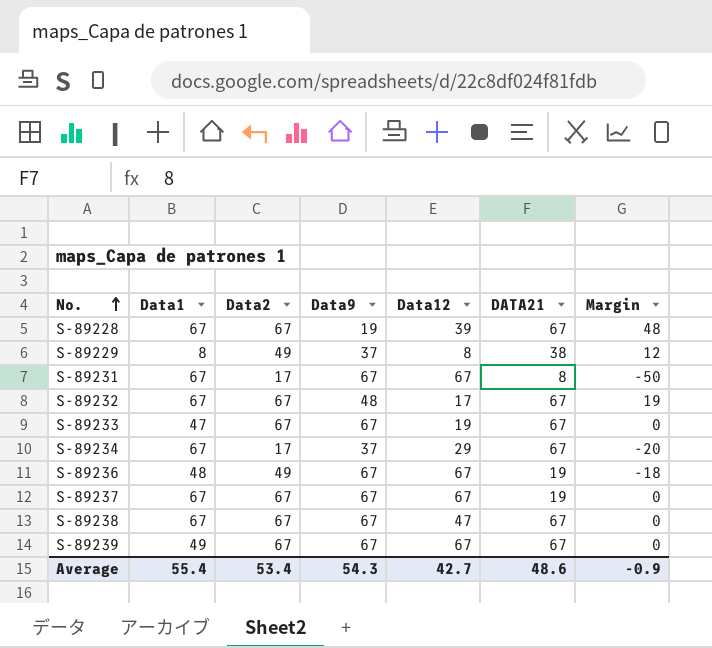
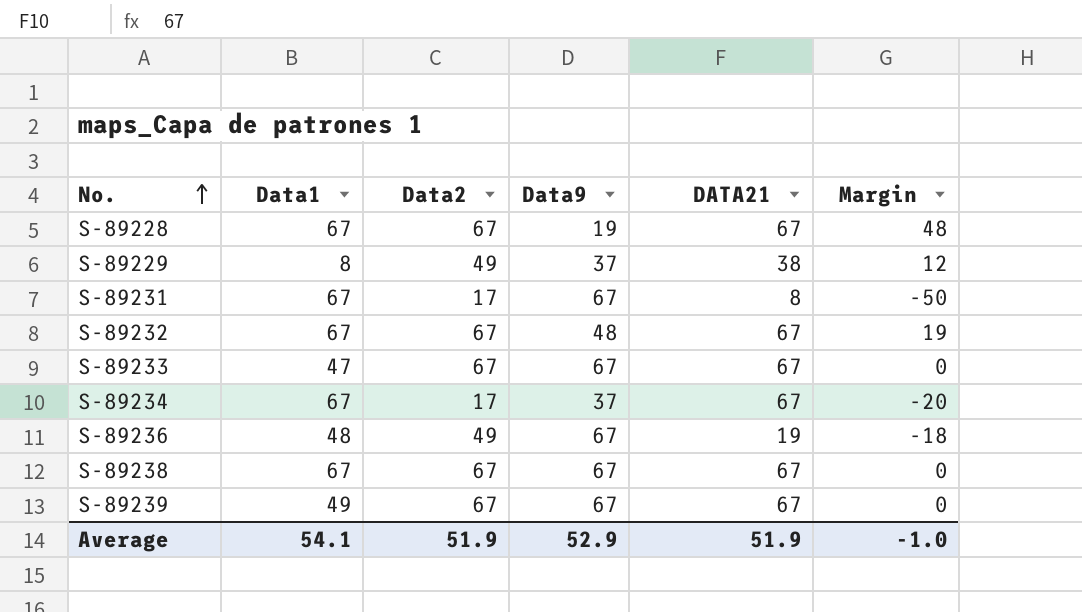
column Data12 | position: 5 -> none
row S-89237: 67 | 67 | 67 | 67 | 19 | 0 -> none
Average | Data1: 55.4 -> 54.1
Average | Data2: 53.4 -> 51.9
Average | Data9: 54.3 -> 52.9
Average | DATA21: 48.6 -> 51.9
Average | Margin: -0.9 -> -1.0

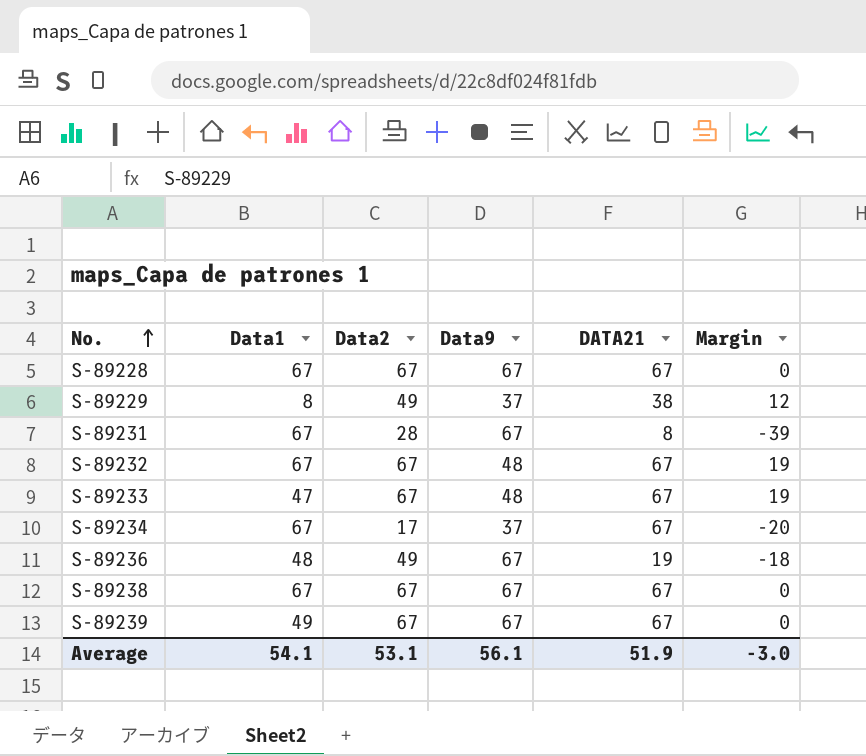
S-89228 | Data9: 19 -> 67
S-89228 | Margin: 48 -> 0
S-89231 | Data2: 17 -> 28
S-89231 | Margin: -50 -> -39
S-89233 | Data9: 67 -> 48
S-89233 | Margin: 0 -> 19
Average | Data2: 51.9 -> 53.1
Average | Data9: 52.9 -> 56.1
Average | Margin: -1.0 -> -3.0

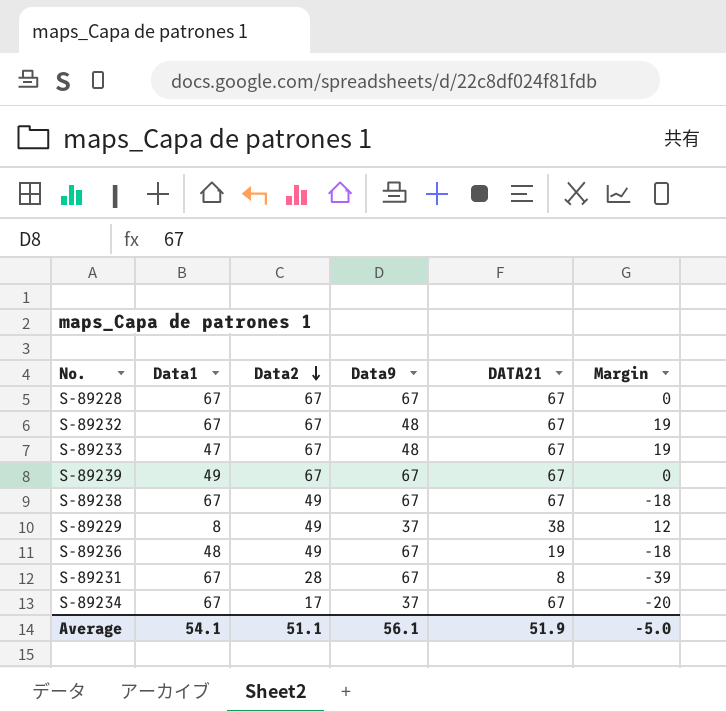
row order: No. ascending -> Data2 descending
S-89238 | Data2: 67 -> 49
S-89238 | Margin: 0 -> -18
Average | Data2: 53.1 -> 51.1
Average | Margin: -3.0 -> -5.0

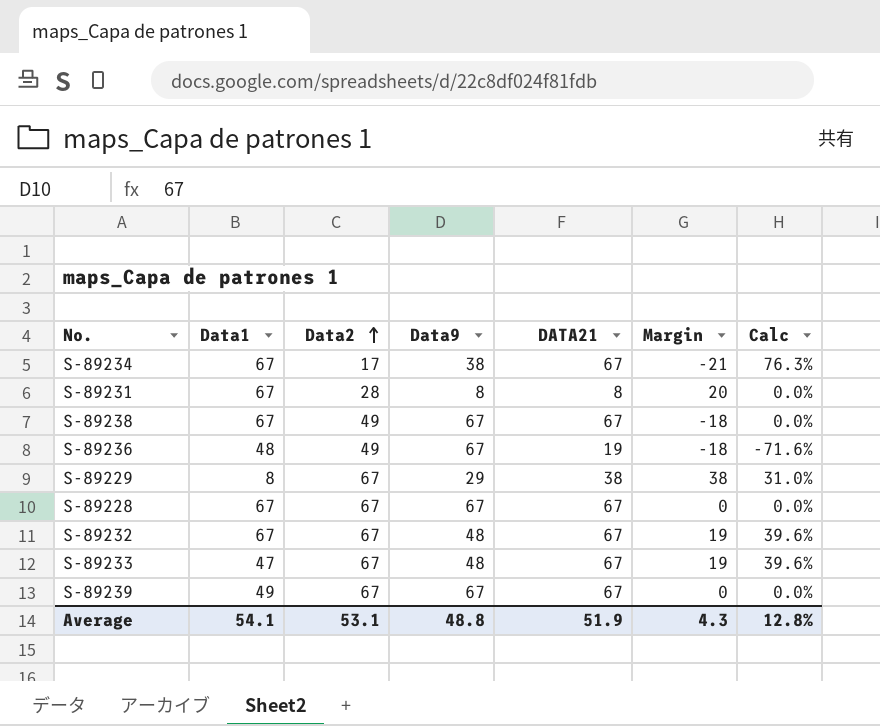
row order: Data2 descending -> Data2 ascending
column Calc | formula: none -> ([DATA21] - [Data9]) / [Data9]
S-89234 | Data9: 37 -> 38
S-89234 | Margin: -20 -> -21
S-89231 | Data9: 67 -> 8
S-89231 | Margin: -39 -> 20
S-89229 | Data2: 49 -> 67
S-89229 | Data9: 37 -> 29
S-89229 | Margin: 12 -> 38
Average | Data2: 51.1 -> 53.1
Average | Data9: 56.1 -> 48.8
Average | Margin: -5.0 -> 4.3

